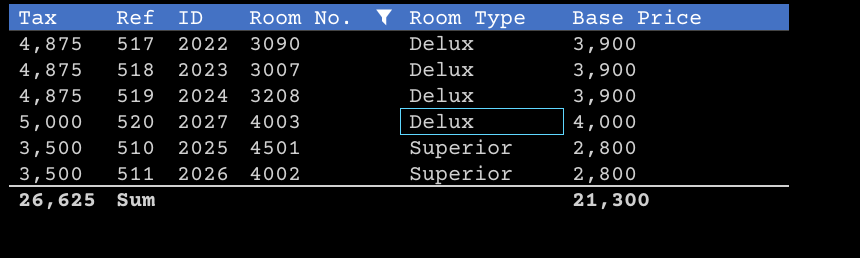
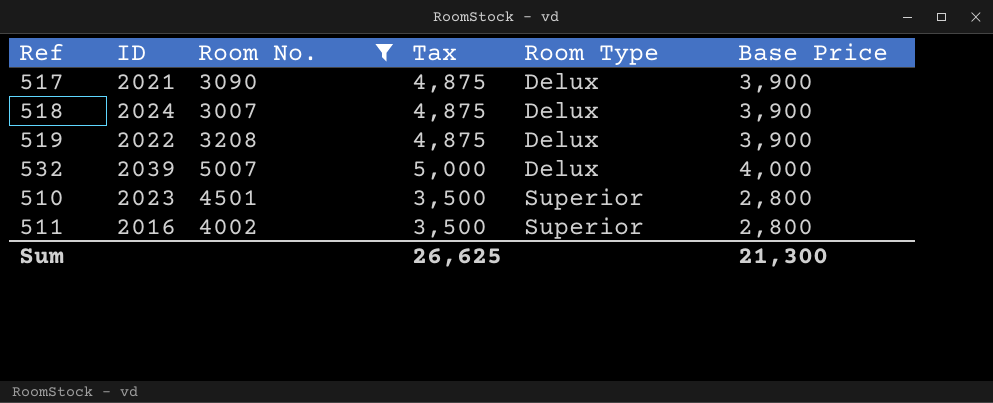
column Tax | position: 1 -> 4
row 520: 5,000 | 2027 | 4003 | Delux | 4,000 -> none
517 | ID: 2022 -> 2021
518 | ID: 2023 -> 2024
519 | ID: 2024 -> 2022
row 532: none -> 2039 | 5007 | 5,000 | Delux | 4,000
510 | ID: 2025 -> 2023
511 | ID: 2026 -> 2016

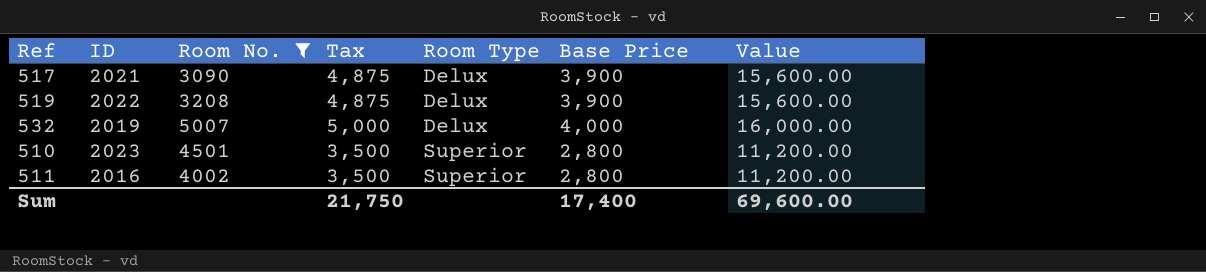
column Value | formula: none -> [Base Price] * 4
row 518: 2024 | 3007 | 4,875 | Delux | 3,900 -> none
532 | ID: 2039 -> 2019
Sum | Tax: 26,625 -> 21,750
Sum | Base Price: 21,300 -> 17,400

